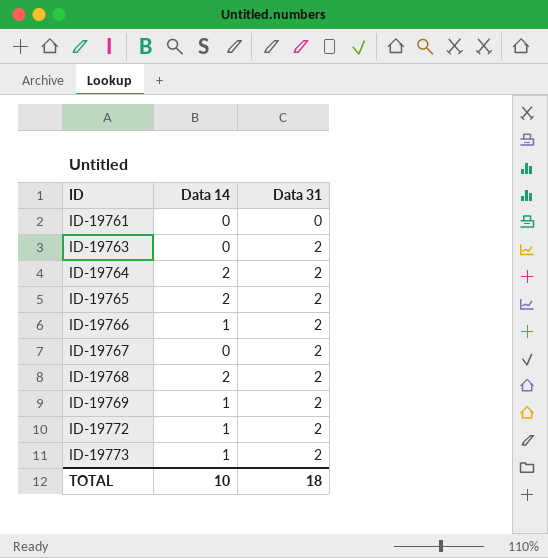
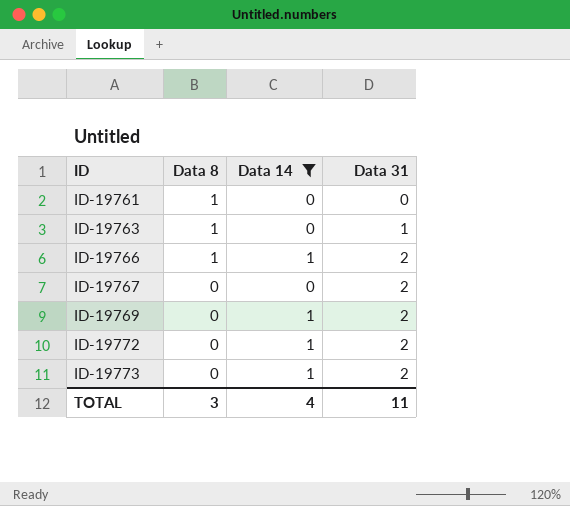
filter: none -> Data 14 != 2
column Data 8 | position: none -> 2
ID-19763 | Data 31: 2 -> 1
TOTAL | Data 14: 10 -> 4
TOTAL | Data 31: 18 -> 11

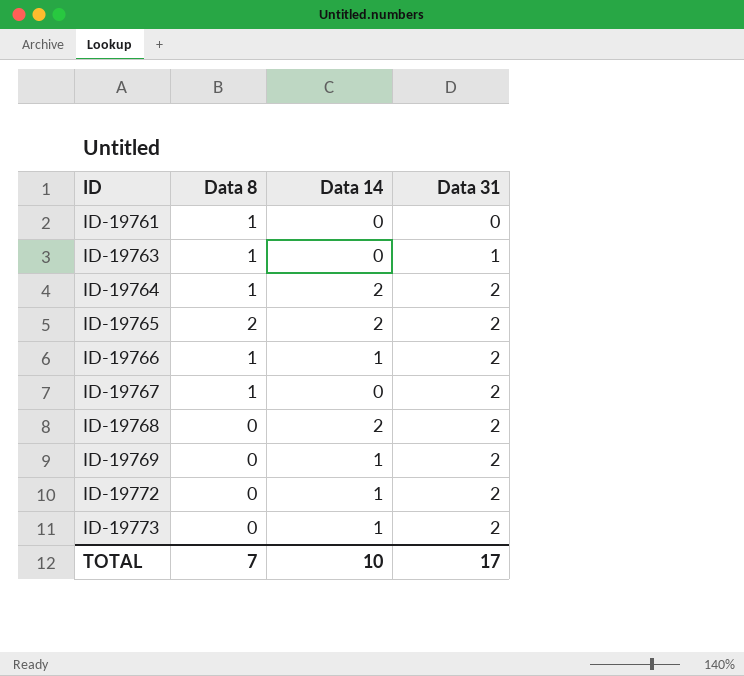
filter: Data 14 != 2 -> none
ID-19767 | Data 8: 0 -> 1
TOTAL | Data 8: 3 -> 7
TOTAL | Data 14: 4 -> 10
TOTAL | Data 31: 11 -> 17

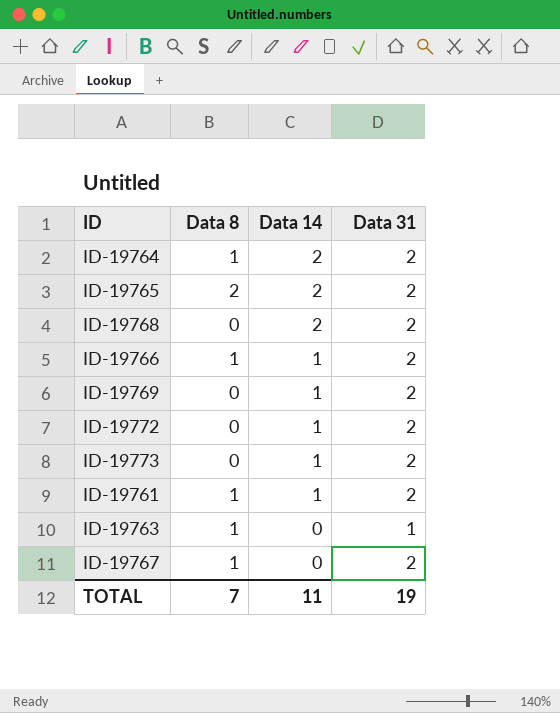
row order: ID ascending -> Data 14 descending
ID-19761 | Data 14: 0 -> 1
ID-19761 | Data 31: 0 -> 2
TOTAL | Data 14: 10 -> 11
TOTAL | Data 31: 17 -> 19

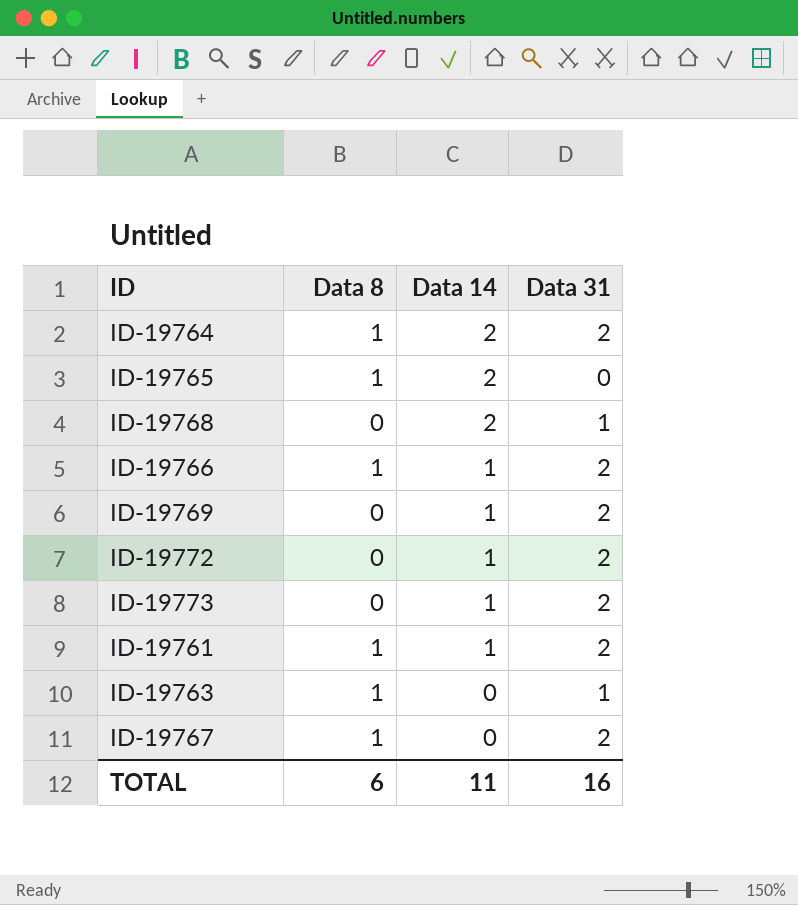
ID-19765 | Data 8: 2 -> 1
ID-19765 | Data 31: 2 -> 0
ID-19768 | Data 31: 2 -> 1
TOTAL | Data 8: 7 -> 6
TOTAL | Data 31: 19 -> 16

